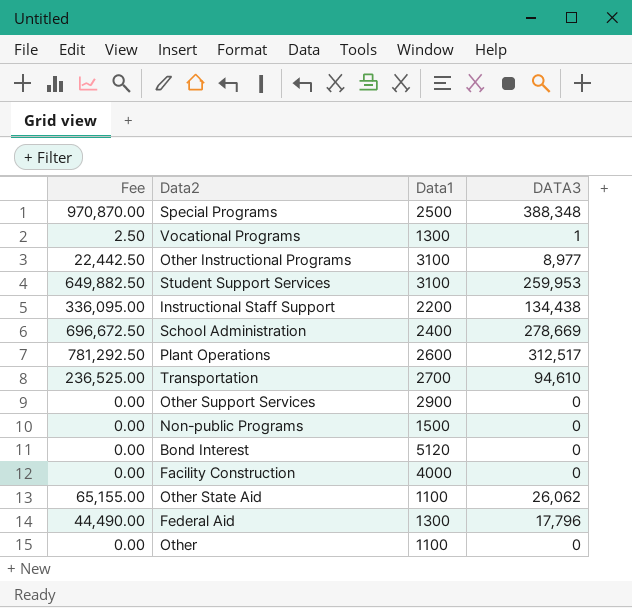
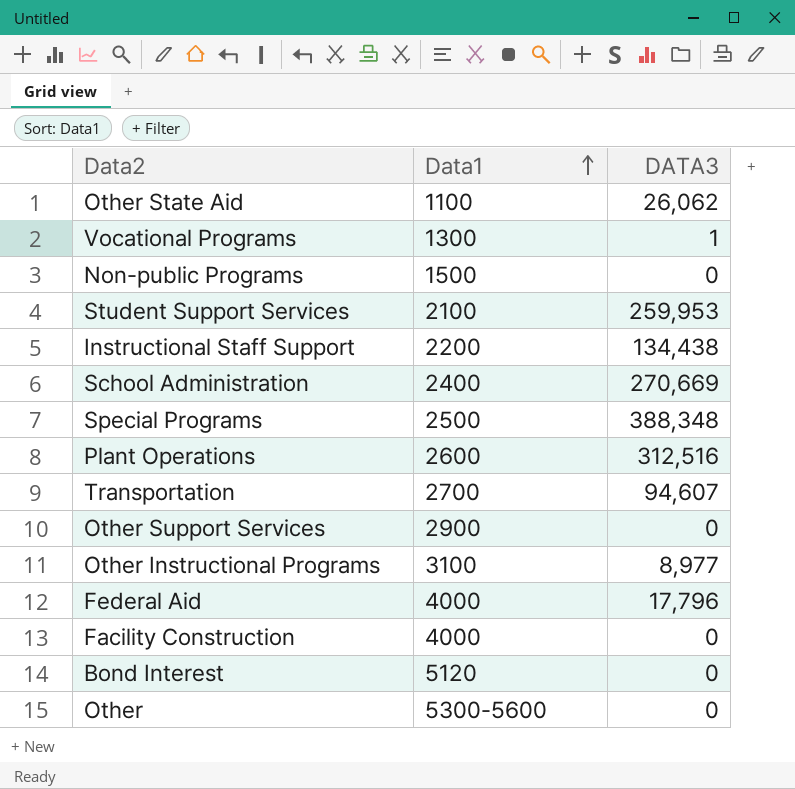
row order: none -> Data1 ascending
column Fee | formula: [DATA3] * 2.5 -> none
Student Support Services | Data1: 3100 -> 2100
School Administration | DATA3: 278,669 -> 270,669
Plant Operations | DATA3: 312,517 -> 312,516
Transportation | DATA3: 94,610 -> 94,607
Federal Aid | Data1: 1300 -> 4000
Other | Data1: 1100 -> 5300-5600

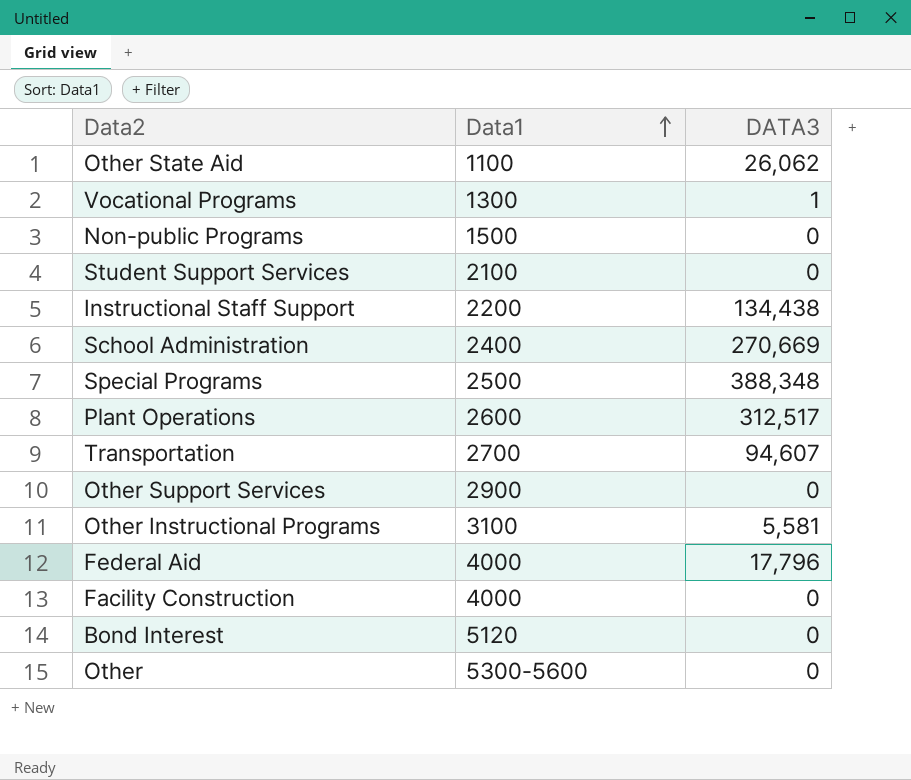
Student Support Services | DATA3: 259,953 -> 0
Plant Operations | DATA3: 312,516 -> 312,517
Other Instructional Programs | DATA3: 8,977 -> 5,581

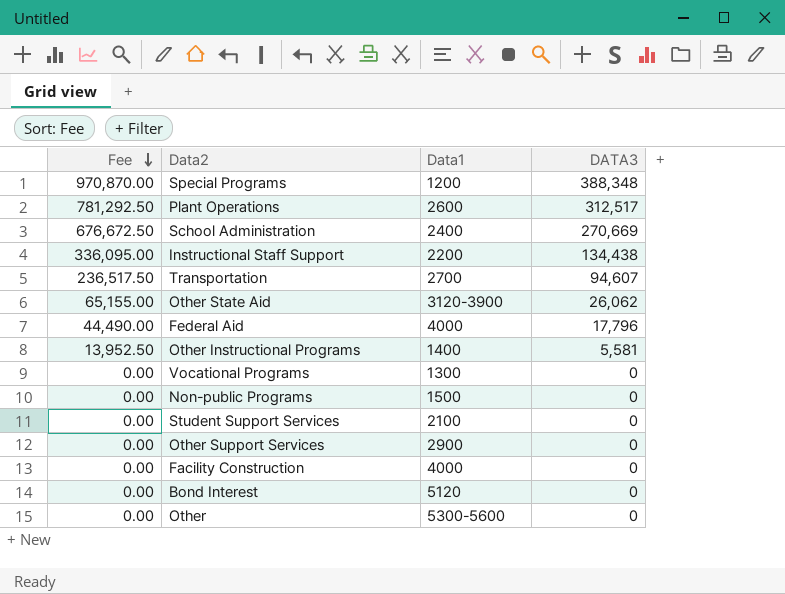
row order: Data1 ascending -> Fee descending
column Fee | formula: none -> [DATA3] * 2.5
Special Programs | Data1: 2500 -> 1200
Other State Aid | Data1: 1100 -> 3120-3900
Other Instructional Programs | Data1: 3100 -> 1400
Vocational Programs | DATA3: 1 -> 0

